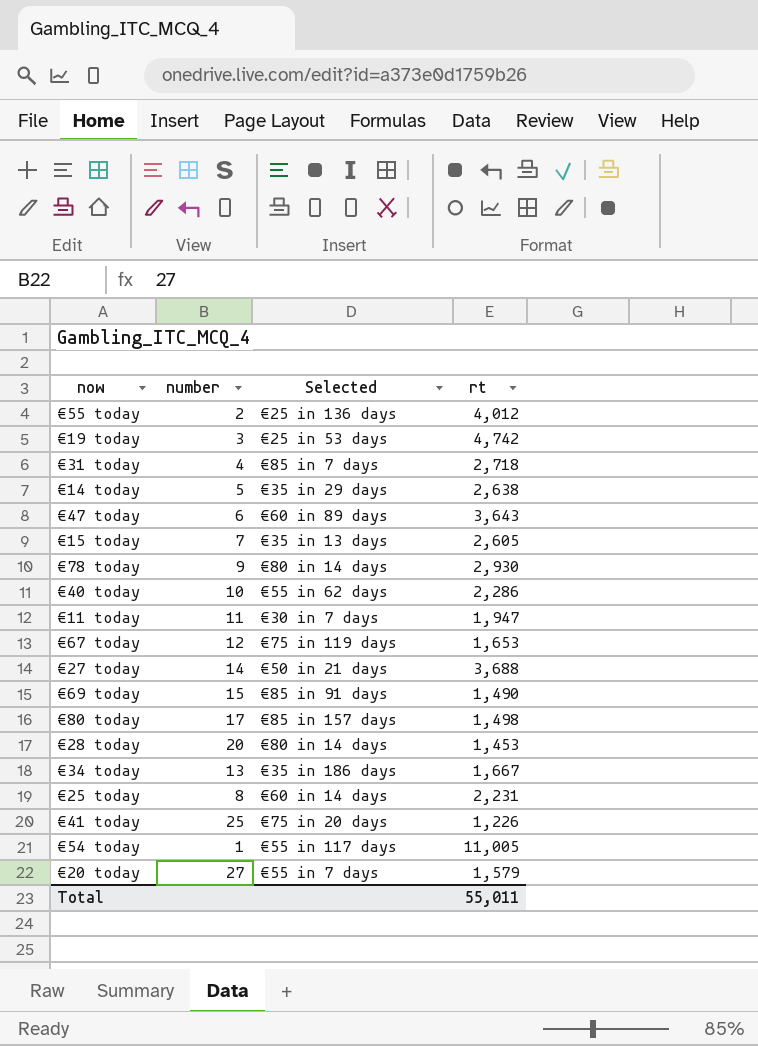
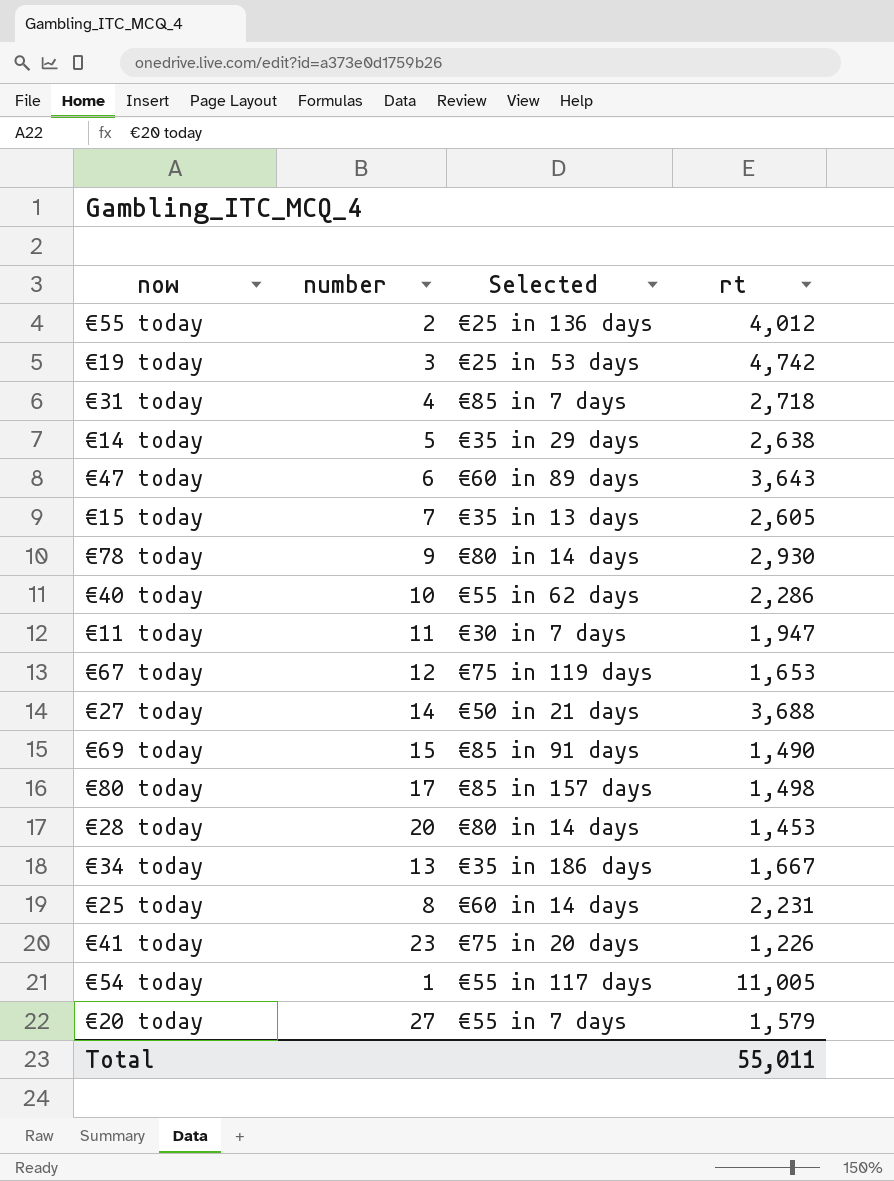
€41 today | number: 25 -> 23

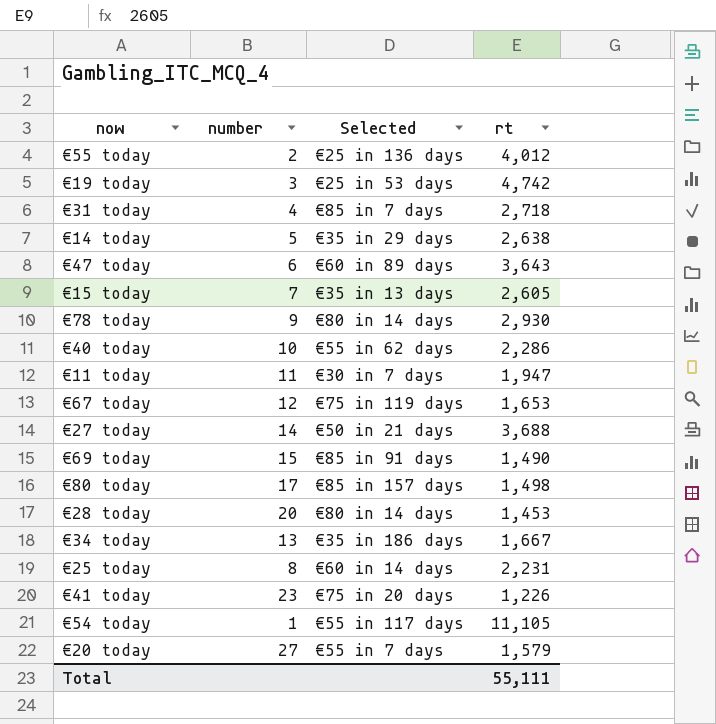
€54 today | rt: 11,005 -> 11,105
Total | rt: 55,011 -> 55,111

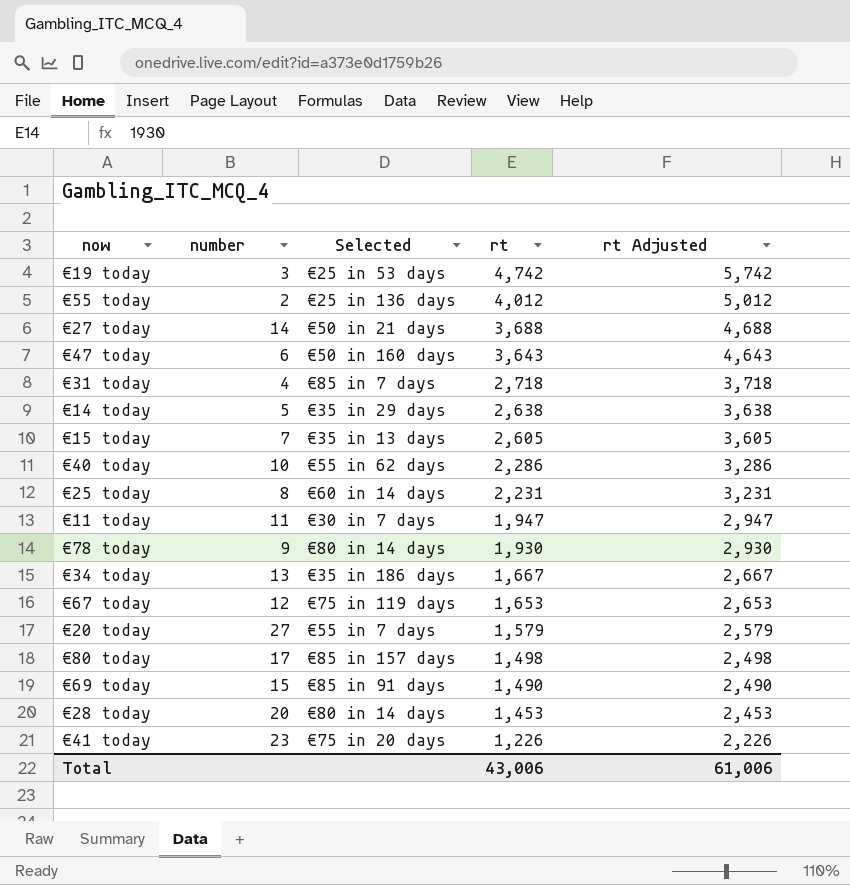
row order: none -> rt descending
column rt Adjusted | formula: none -> [rt] + 1000
row €54 today: 1 | €55 in 117 days | 11,105 -> none
€47 today | Selected: €60 in 89 days -> €50 in 160 days
€78 today | rt: 2,930 -> 1,930
Total | rt: 55,111 -> 43,006

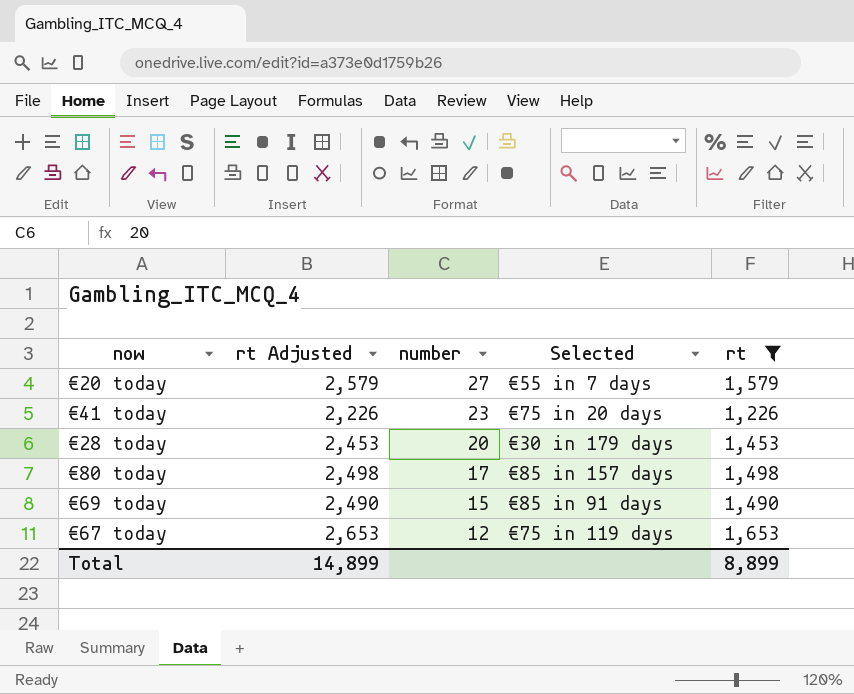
filter: none -> rt <= 1,653
row order: rt descending -> number descending
column rt Adjusted | position: 5 -> 2
€28 today | Selected: €80 in 14 days -> €30 in 179 days
Total | rt Adjusted: 61,006 -> 14,899
Total | rt: 43,006 -> 8,899

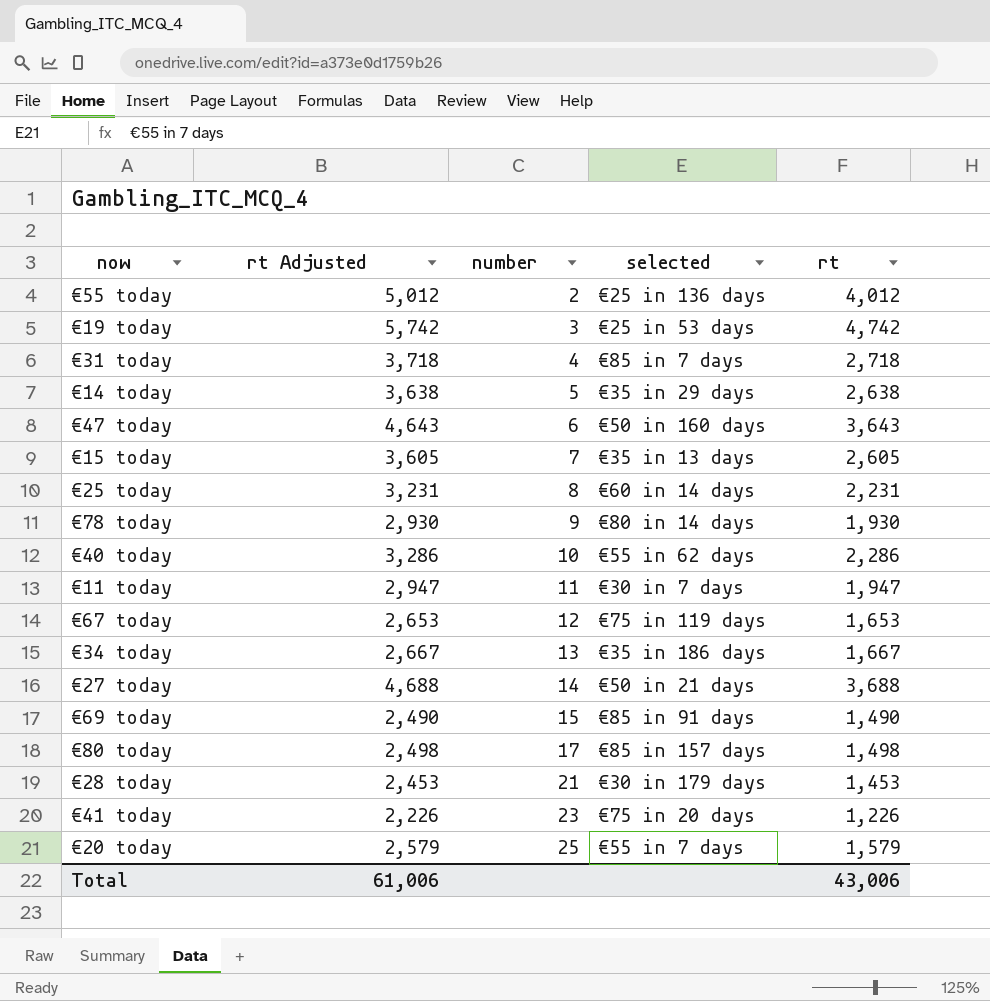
filter: rt <= 1,653 -> none
row order: number descending -> number ascending
column name: Selected -> selected
€28 today | number: 20 -> 21
€20 today | number: 27 -> 25
Total | rt Adjusted: 14,899 -> 61,006
Total | rt: 8,899 -> 43,006

